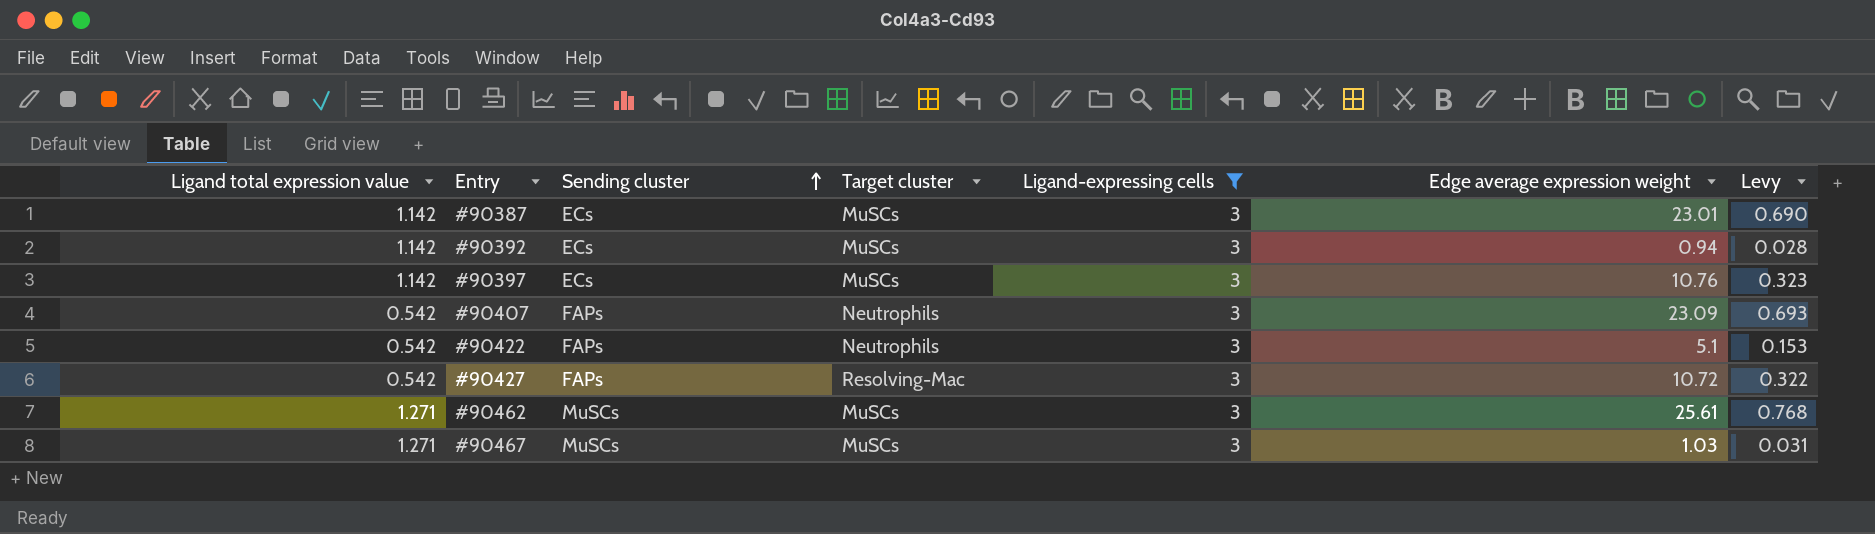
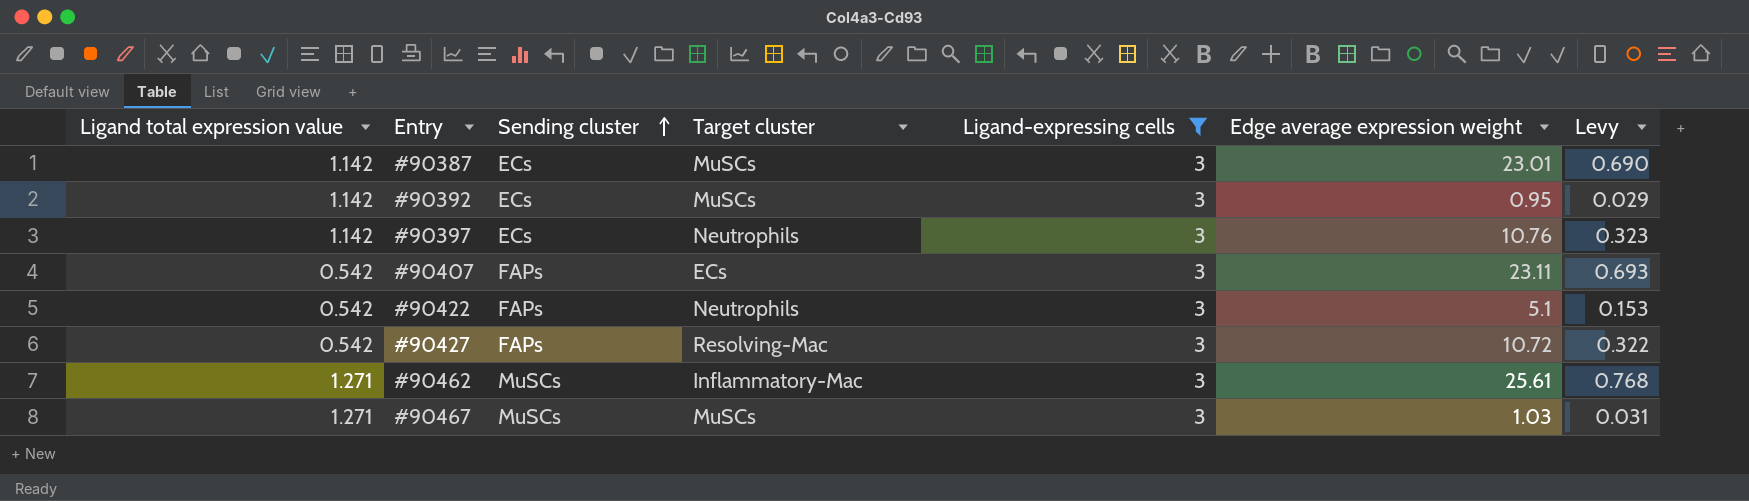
#90392 | Edge average expression weight: 0.94 -> 0.95
#90392 | Levy: 0.028 -> 0.029
#90397 | Target cluster: MuSCs -> Neutrophils
#90407 | Target cluster: Neutrophils -> ECs
#90407 | Edge average expression weight: 23.09 -> 23.11
#90462 | Target cluster: MuSCs -> Inflammatory-Mac

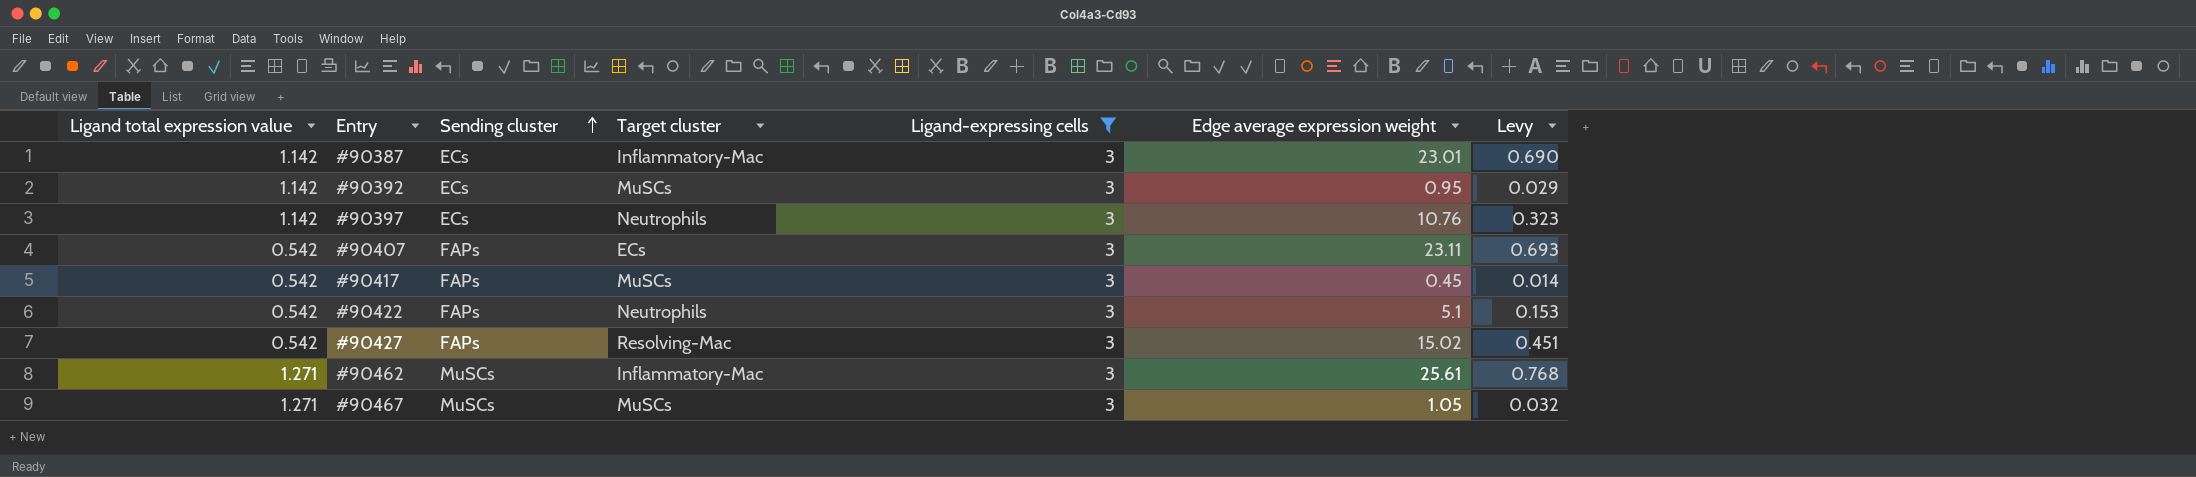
#90387 | Target cluster: MuSCs -> Inflammatory-Mac
row #90417: none -> 0.542 | FAPs | MuSCs | 3 | 0.45 | 0.014
#90427 | Edge average expression weight: 10.72 -> 15.02
#90427 | Levy: 0.322 -> 0.451
#90467 | Edge average expression weight: 1.03 -> 1.05
#90467 | Levy: 0.031 -> 0.032

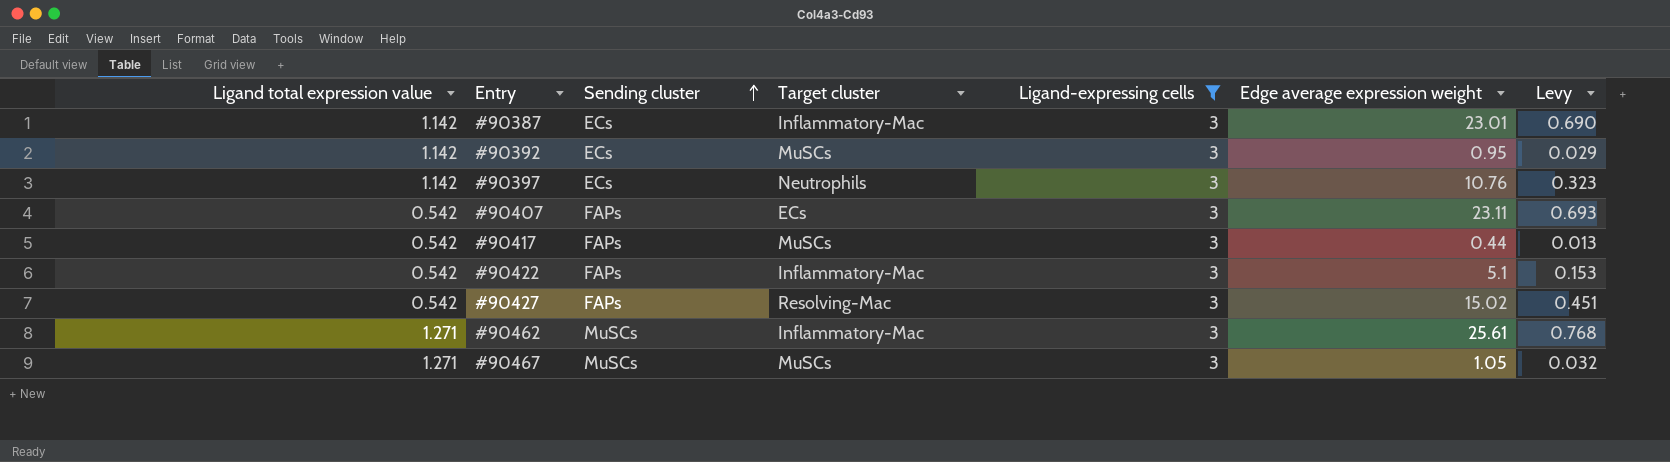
#90417 | Edge average expression weight: 0.45 -> 0.44
#90417 | Levy: 0.014 -> 0.013
#90422 | Target cluster: Neutrophils -> Inflammatory-Mac

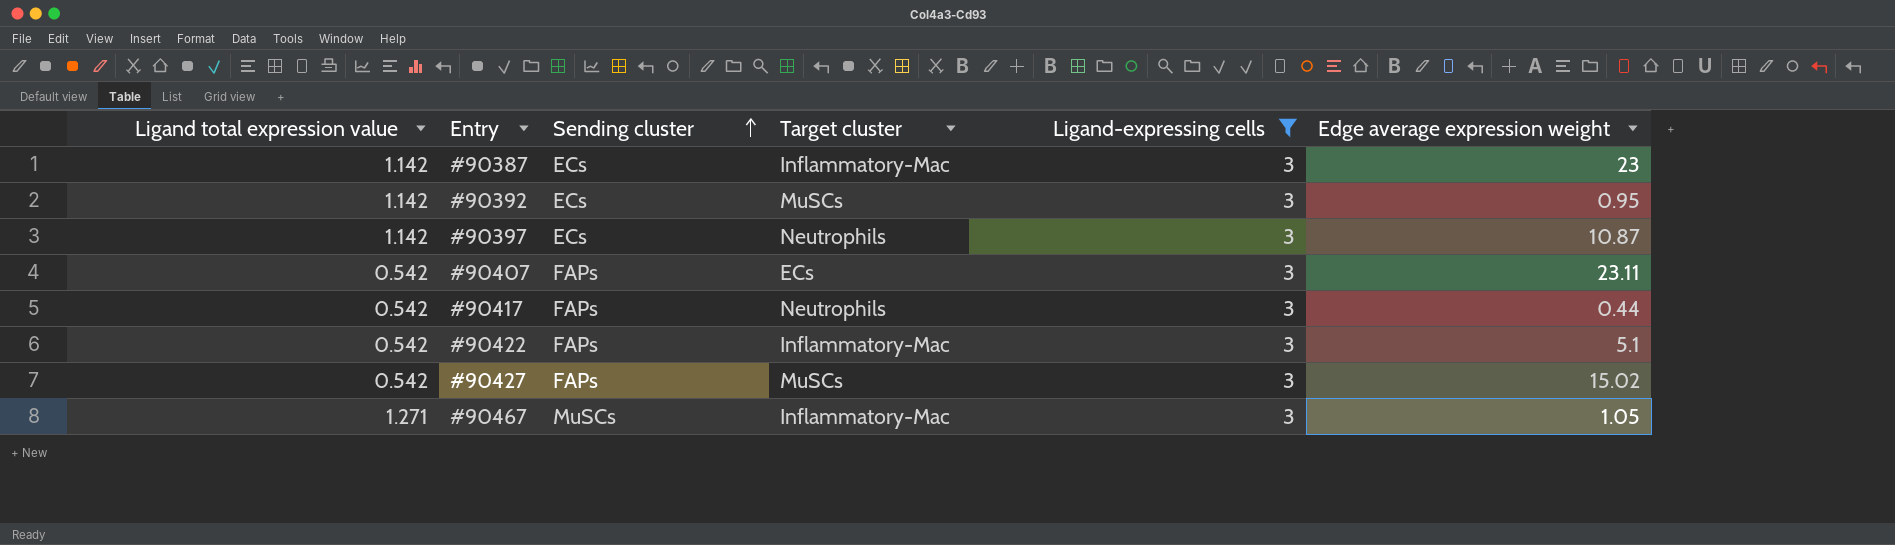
column Levy | formula: [Edge average expression weight] * 0.03 -> none
row #90462: 1.271 | MuSCs | Inflammatory-Mac | 3 | 25.61 | 0.768 -> none
#90387 | Edge average expression weight: 23.01 -> 23
#90397 | Edge average expression weight: 10.76 -> 10.87
#90417 | Target cluster: MuSCs -> Neutrophils
#90427 | Target cluster: Resolving-Mac -> MuSCs
#90467 | Target cluster: MuSCs -> Inflammatory-Mac

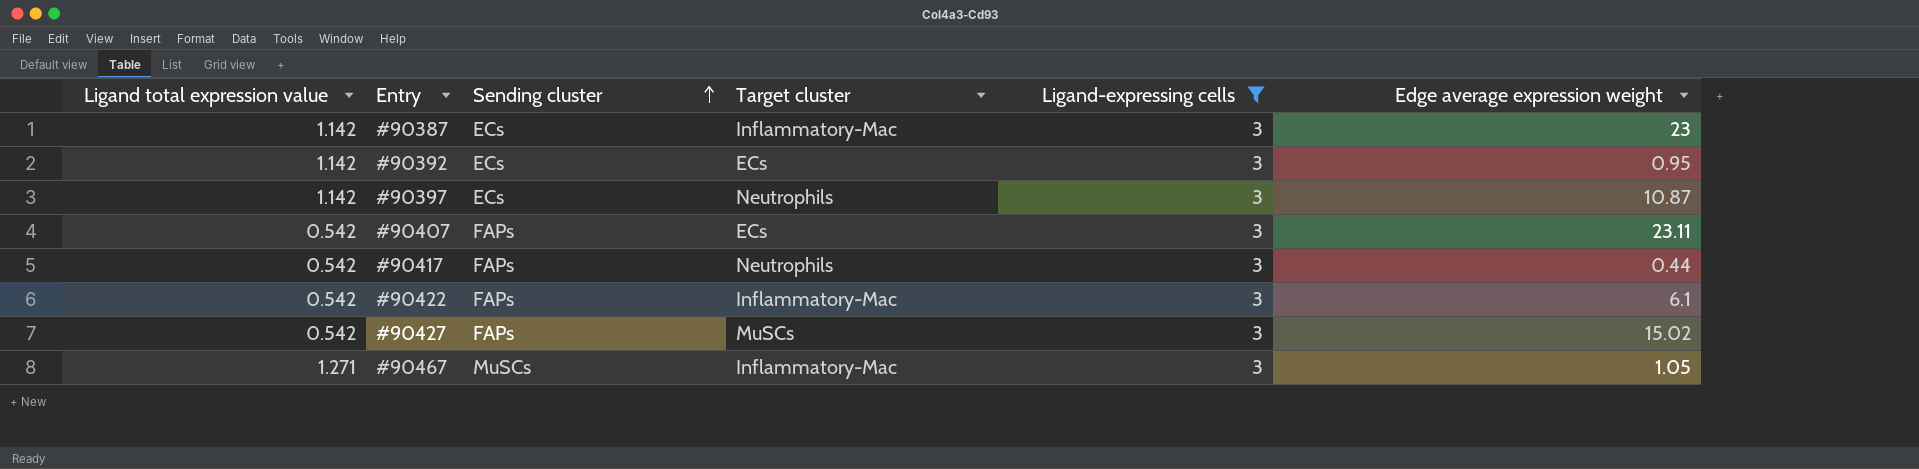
#90392 | Target cluster: MuSCs -> ECs
#90422 | Edge average expression weight: 5.1 -> 6.1

